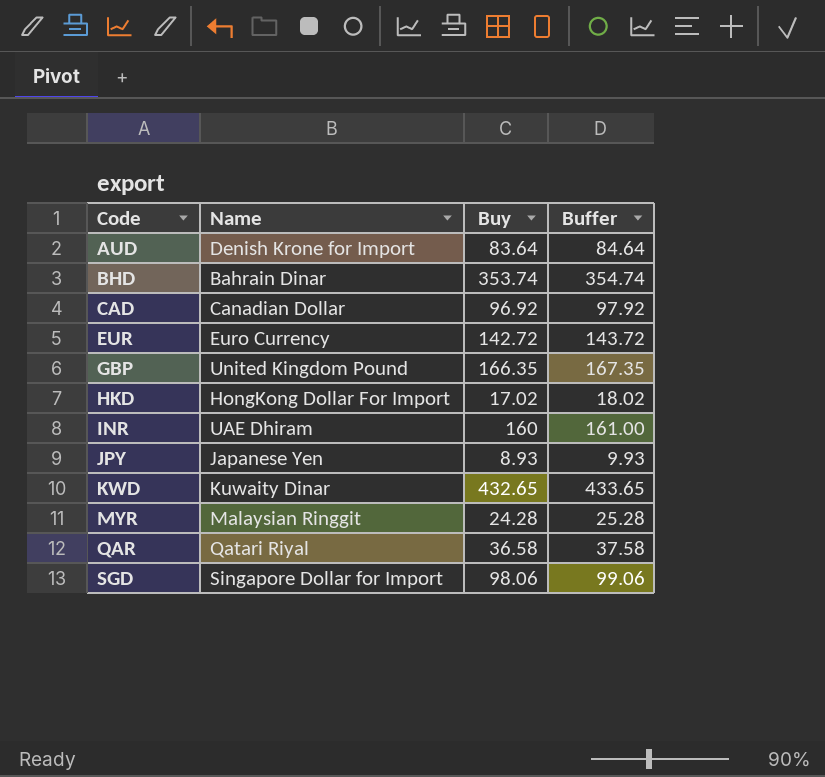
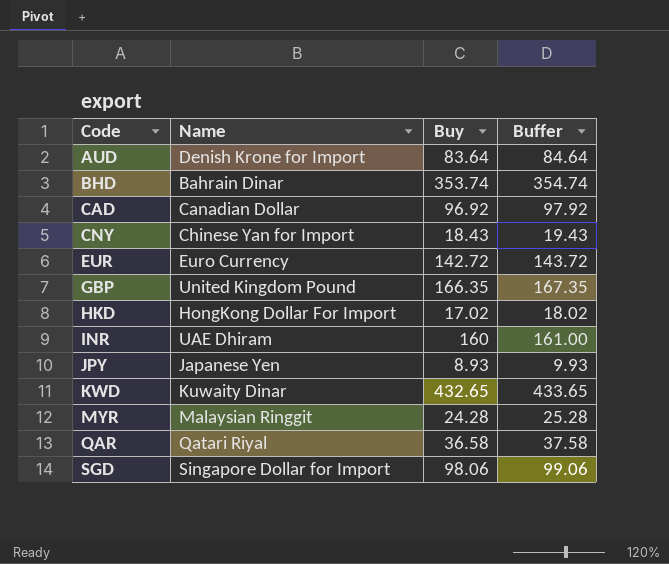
row CNY: none -> Chinese Yan for Import | 18.43 | 19.43

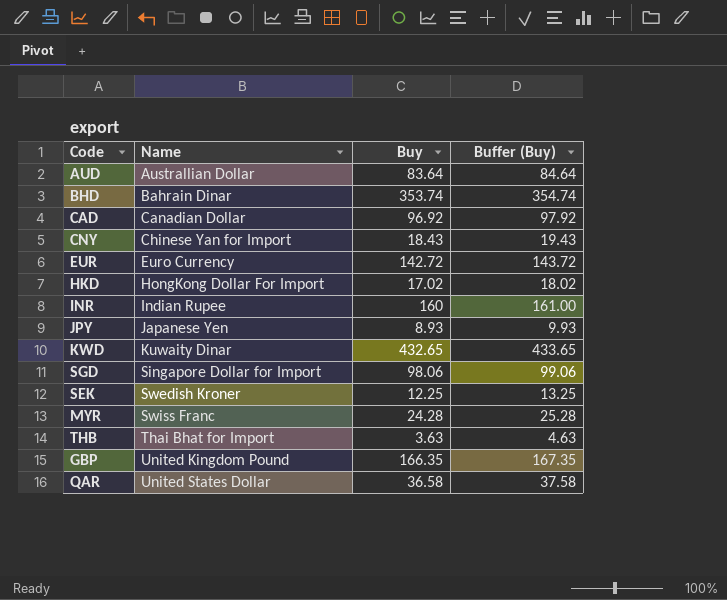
row order: Code ascending -> Name ascending
column name: Buffer -> Buffer (Buy)
AUD | Name: Denish Krone for Import -> Australlian Dollar
INR | Name: UAE Dhiram -> Indian Rupee
row SEK: none -> Swedish Kroner | 12.25 | 13.25
MYR | Name: Malaysian Ringgit -> Swiss Franc
row THB: none -> Thai Bhat for Import | 3.63 | 4.63
QAR | Name: Qatari Riyal -> United States Dollar

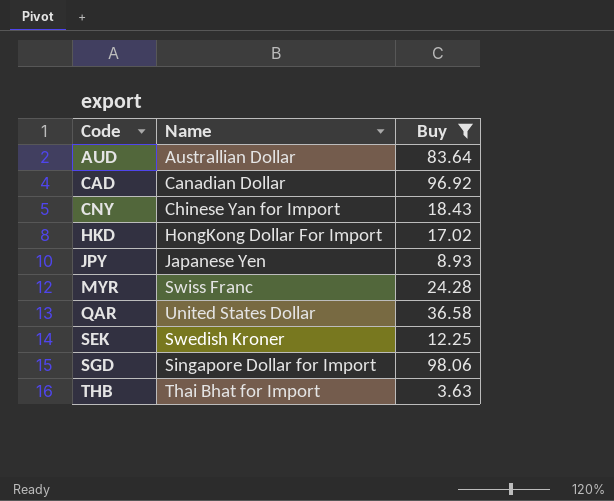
filter: none -> Buy <= 98.06
row order: Name ascending -> Code ascending
column Buffer (Buy) | formula: [Buy] + 1 -> none

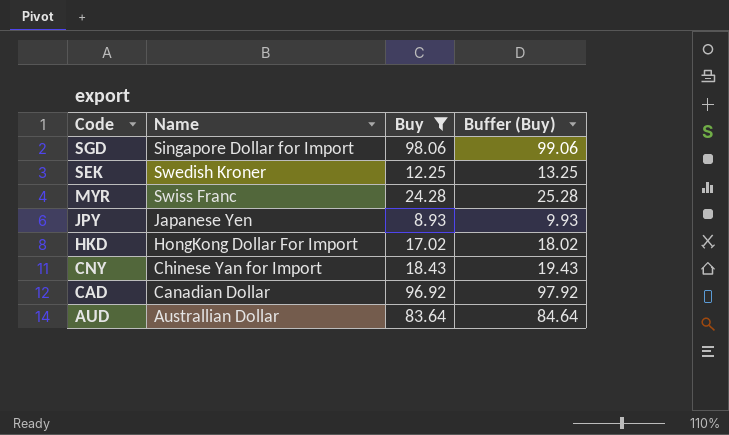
row order: Code ascending -> Code descending
column Buffer (Buy) | formula: none -> [Buy] + 1
row QAR: United States Dollar | 36.58 -> none
row THB: Thai Bhat for Import | 3.63 -> none

